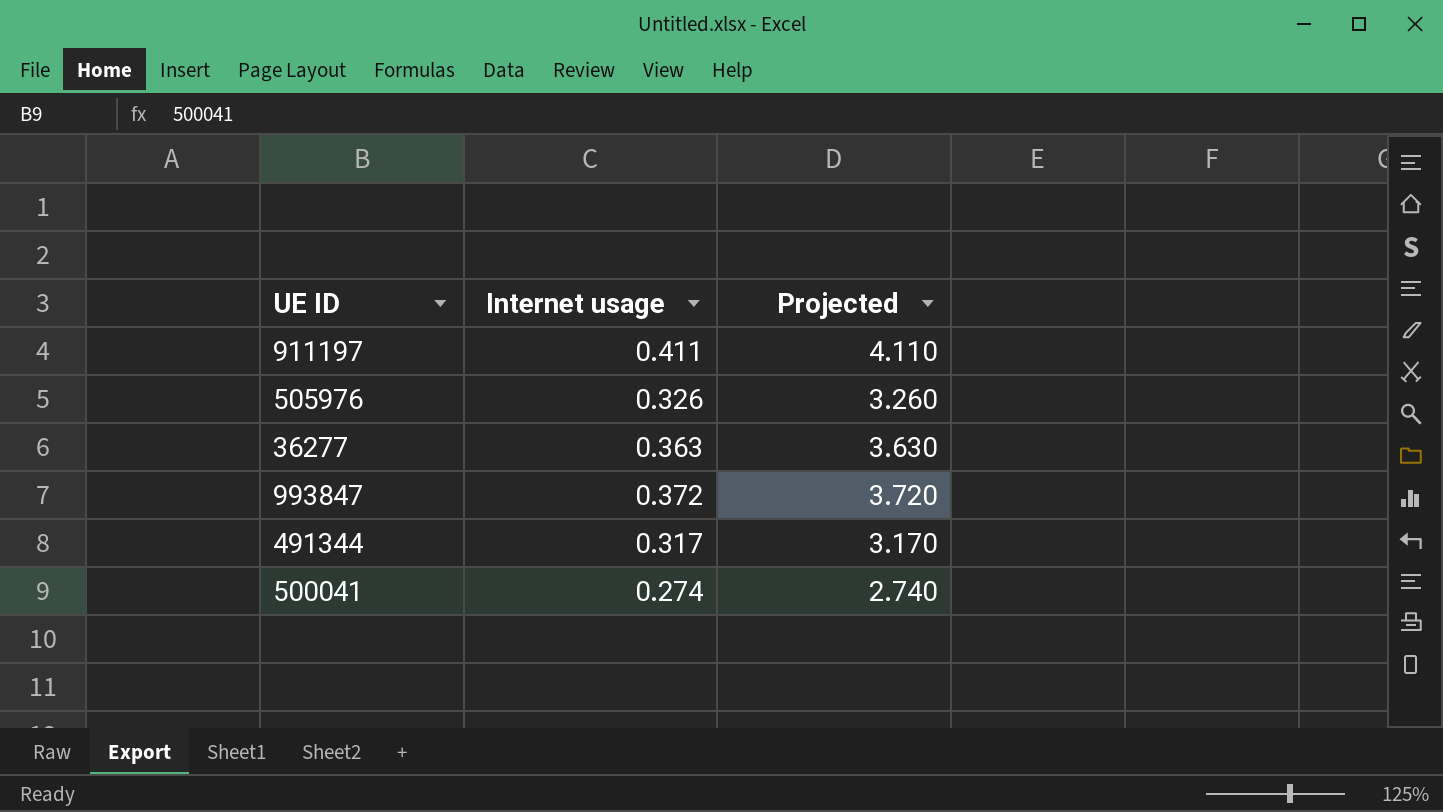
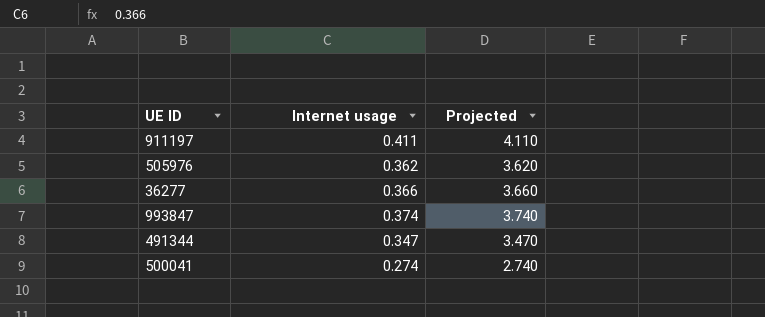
505976 | Internet usage: 0.326 -> 0.362
505976 | Projected: 3.260 -> 3.620
36277 | Internet usage: 0.363 -> 0.366
36277 | Projected: 3.630 -> 3.660
993847 | Internet usage: 0.372 -> 0.374
993847 | Projected: 3.720 -> 3.740
491344 | Internet usage: 0.317 -> 0.347
491344 | Projected: 3.170 -> 3.470

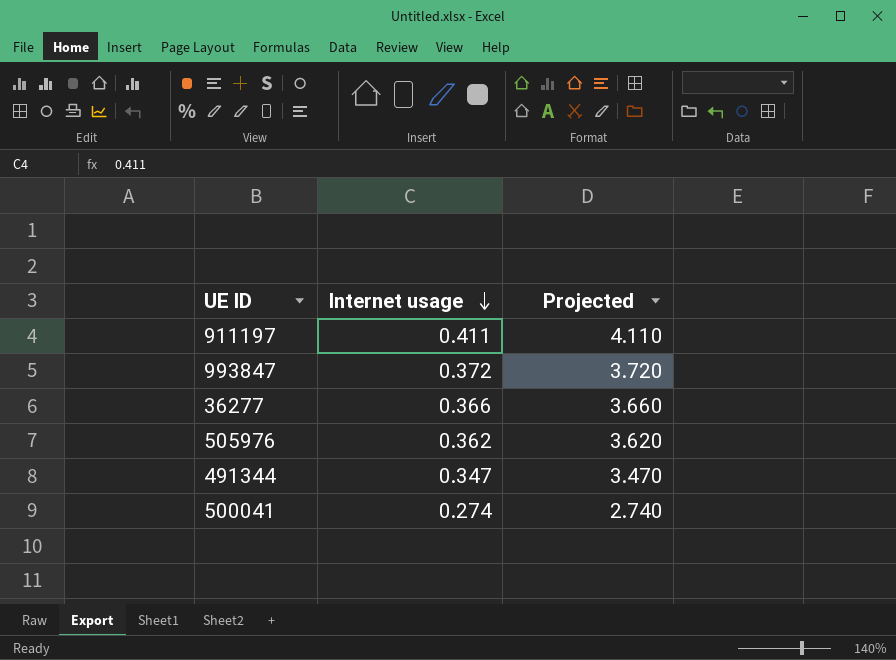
row order: none -> Internet usage descending
993847 | Internet usage: 0.374 -> 0.372
993847 | Projected: 3.740 -> 3.720

